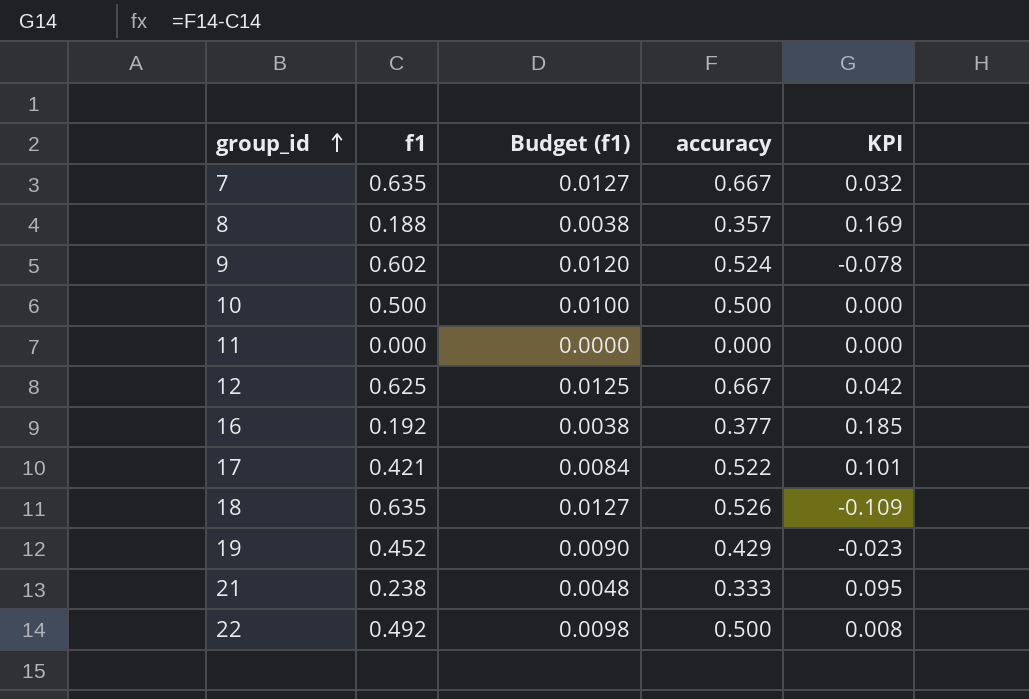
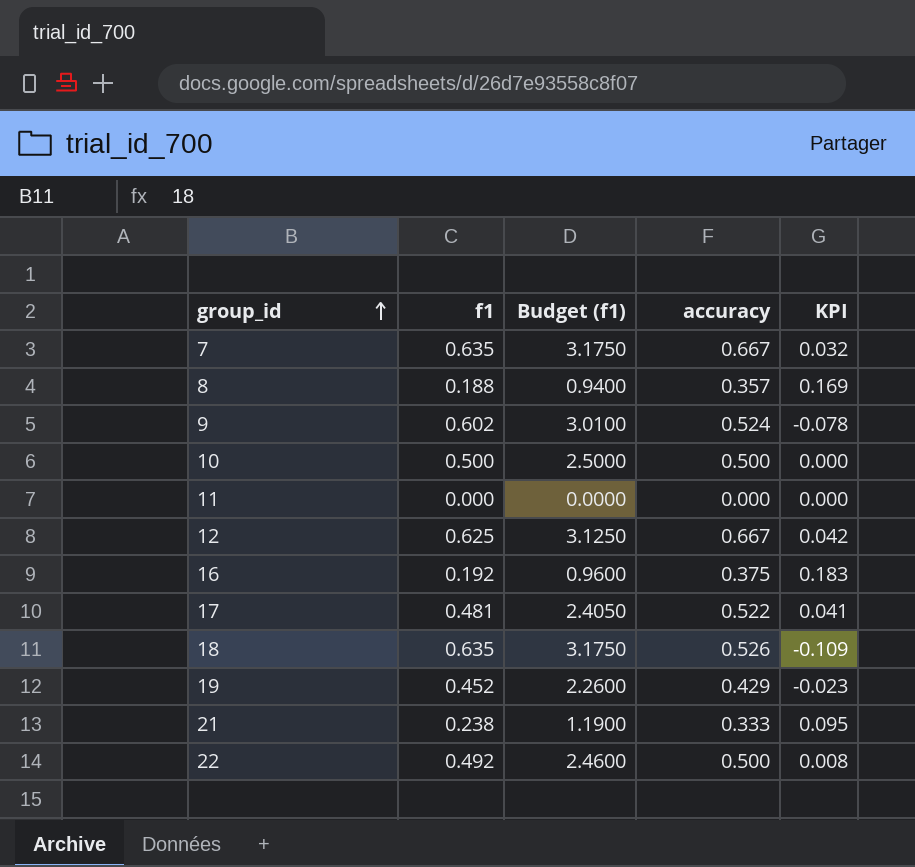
column Budget (f1) | formula: [f1] * 0.02 -> [f1] * 5
16 | accuracy: 0.377 -> 0.375
16 | KPI: 0.185 -> 0.183
17 | f1: 0.421 -> 0.481
17 | KPI: 0.101 -> 0.041

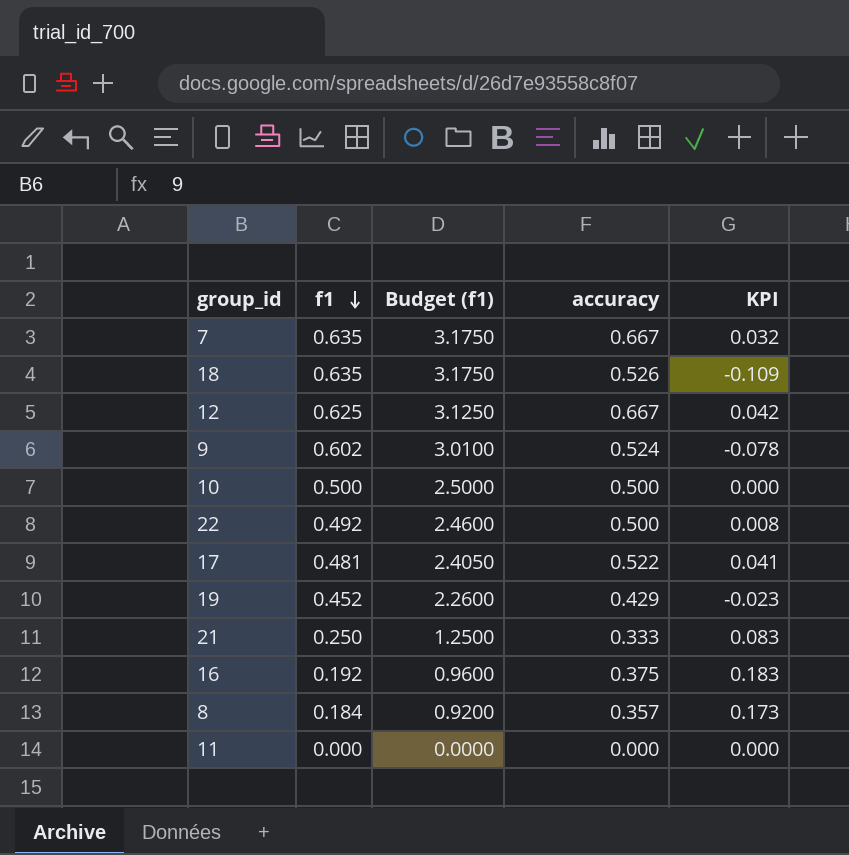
row order: group_id ascending -> f1 descending
21 | f1: 0.238 -> 0.250
21 | Budget (f1): 1.1900 -> 1.2500
21 | KPI: 0.095 -> 0.083
8 | f1: 0.188 -> 0.184
8 | Budget (f1): 0.9400 -> 0.9200
8 | KPI: 0.169 -> 0.173

